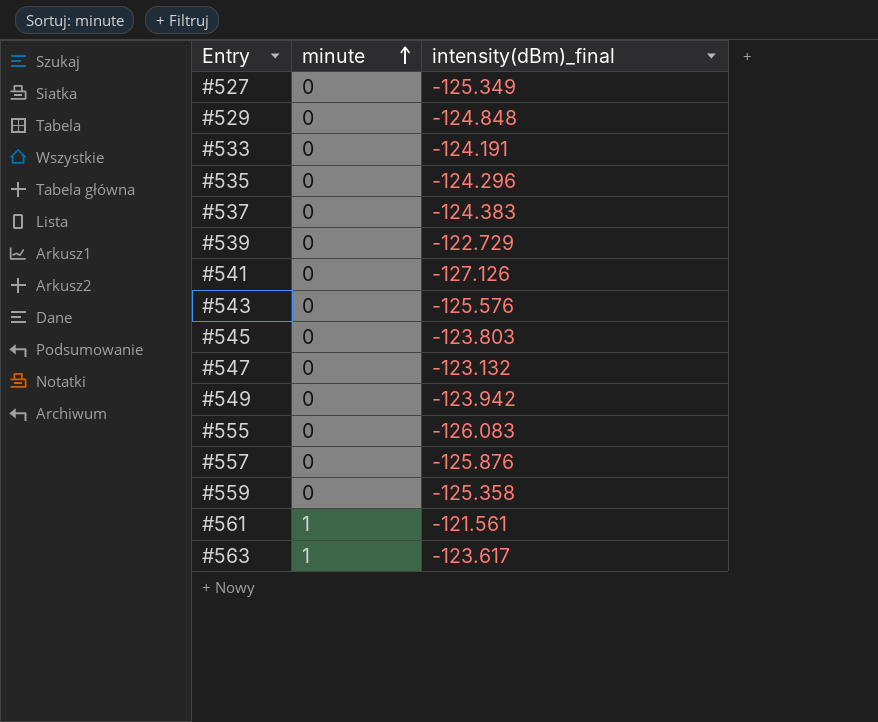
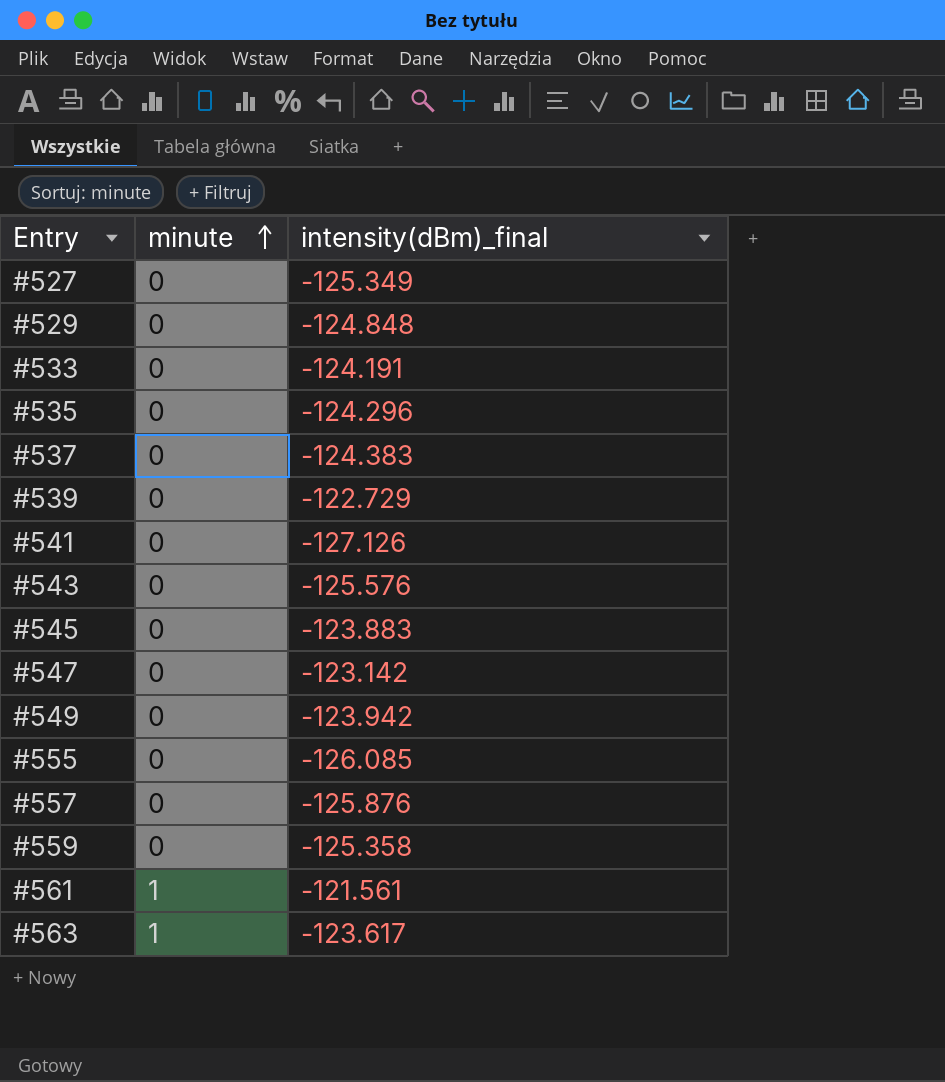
#545 | intensity(dBm)_final: -123.803 -> -123.883
#547 | intensity(dBm)_final: -123.132 -> -123.142
#555 | intensity(dBm)_final: -126.083 -> -126.085

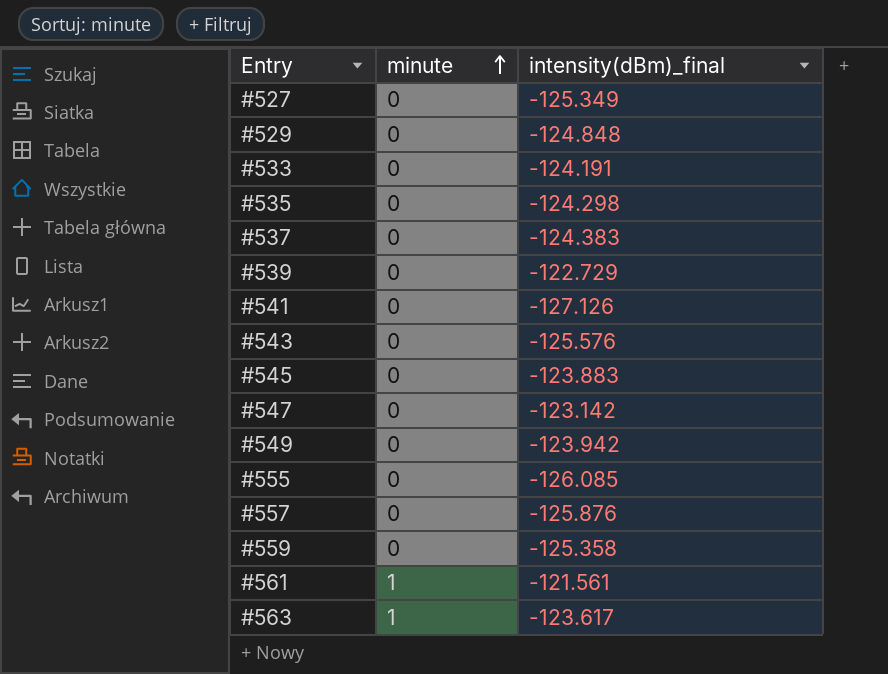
#535 | intensity(dBm)_final: -124.296 -> -124.298

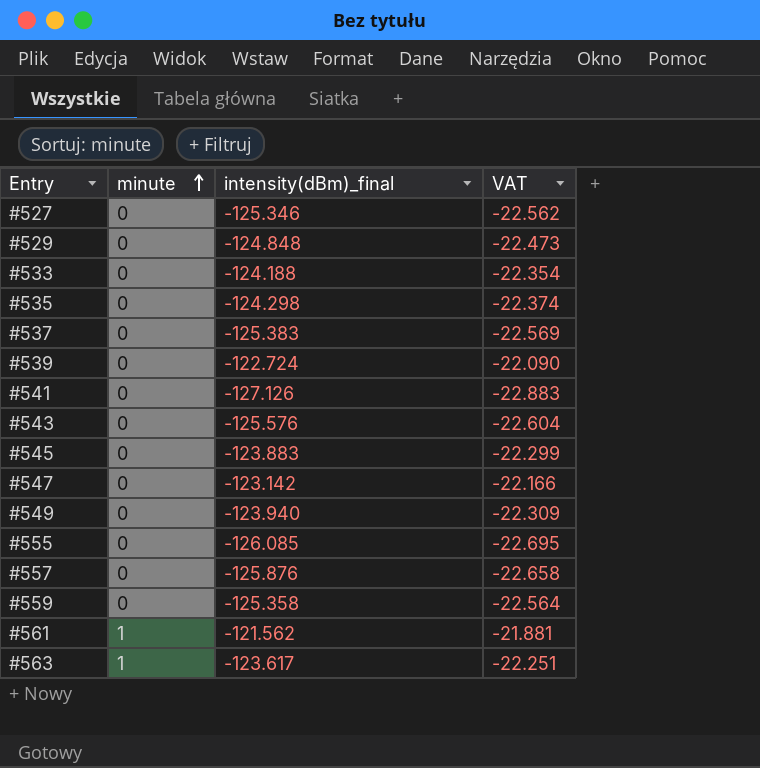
column VAT | formula: none -> [intensity(dBm)_final] * 0.18
#527 | intensity(dBm)_final: -125.349 -> -125.346
#533 | intensity(dBm)_final: -124.191 -> -124.188
#537 | intensity(dBm)_final: -124.383 -> -125.383
#539 | intensity(dBm)_final: -122.729 -> -122.724
#549 | intensity(dBm)_final: -123.942 -> -123.940
#561 | intensity(dBm)_final: -121.561 -> -121.562

